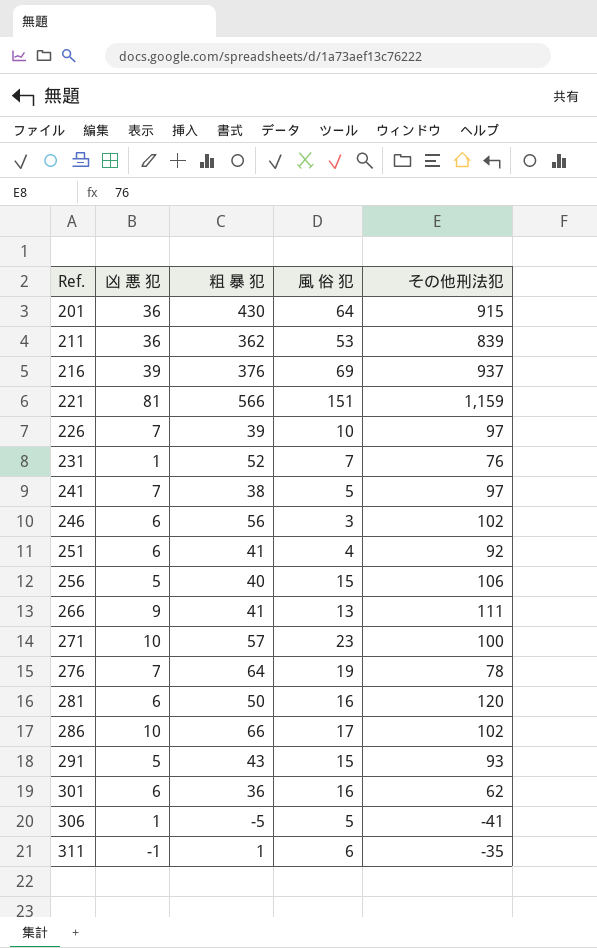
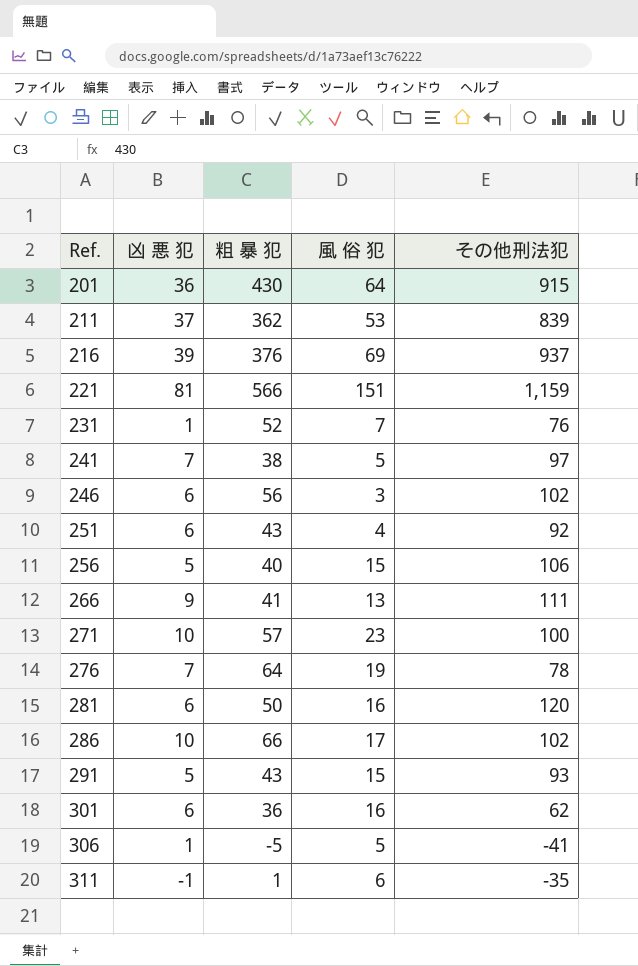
row 226: 7 | 39 | 10 | 97 -> none
211 | 凶 悪 犯: 36 -> 37
251 | 粗 暴 犯: 41 -> 43

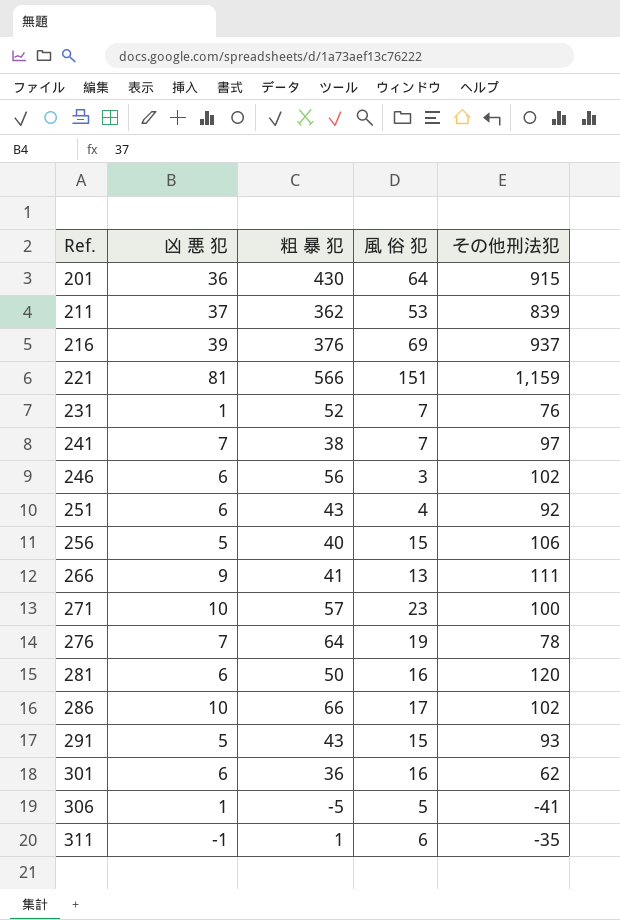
241 | 風 俗 犯: 5 -> 7

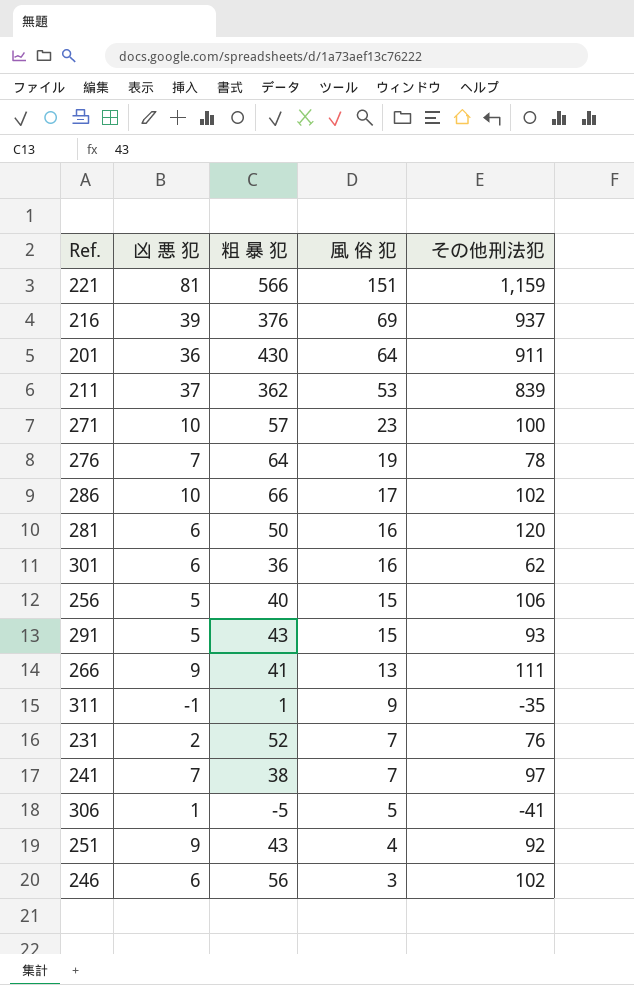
row order: Ref. ascending -> 風 俗 犯 descending
201 | その他刑法犯: 915 -> 911
311 | 風 俗 犯: 6 -> 9
231 | 凶 悪 犯: 1 -> 2
251 | 凶 悪 犯: 6 -> 9

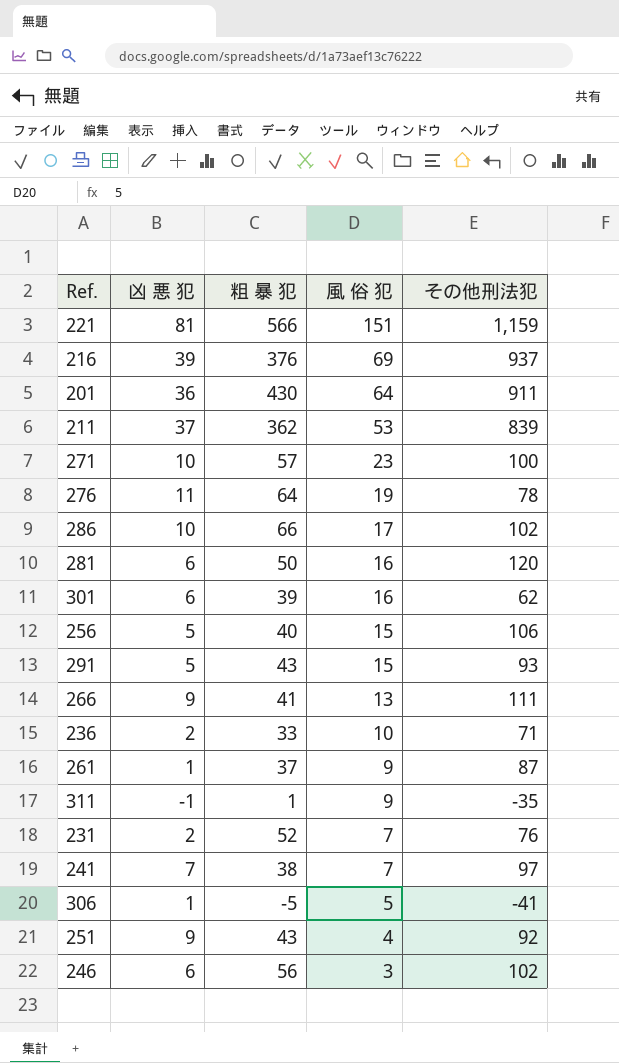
276 | 凶 悪 犯: 7 -> 11
301 | 粗 暴 犯: 36 -> 39
row 236: none -> 2 | 33 | 10 | 71
row 261: none -> 1 | 37 | 9 | 87

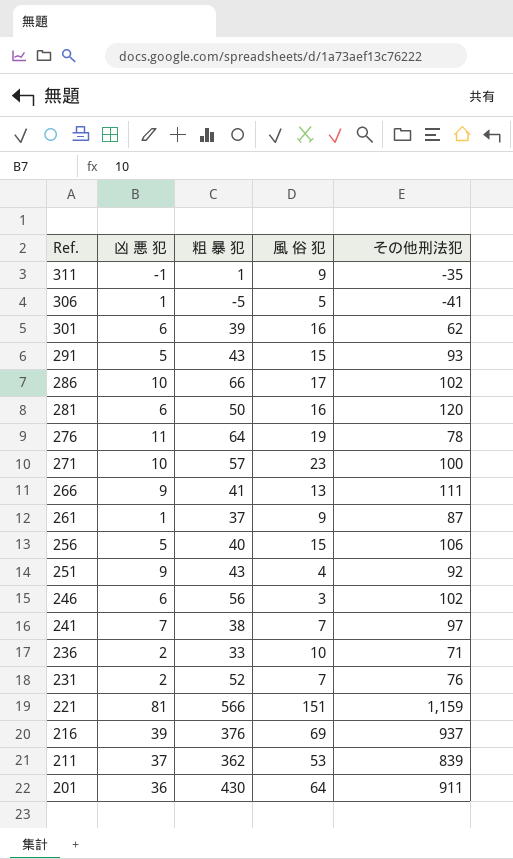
row order: 風 俗 犯 descending -> Ref. descending

